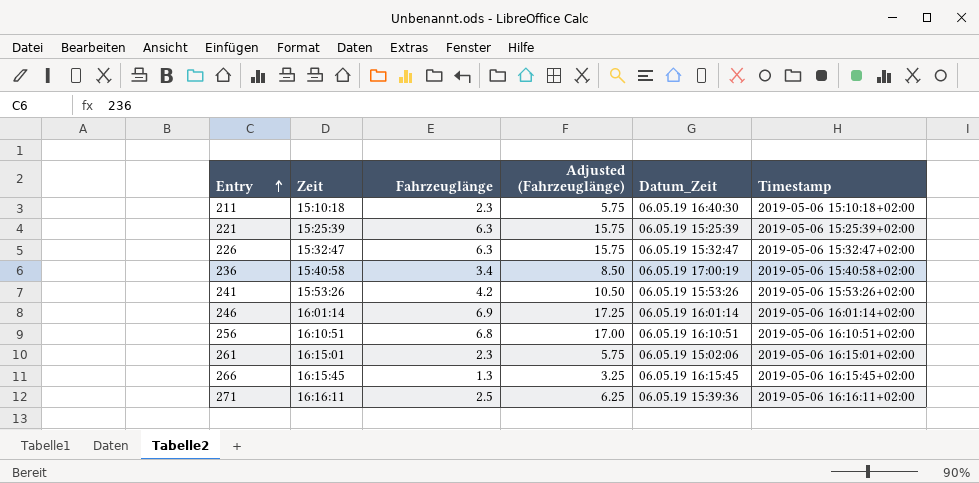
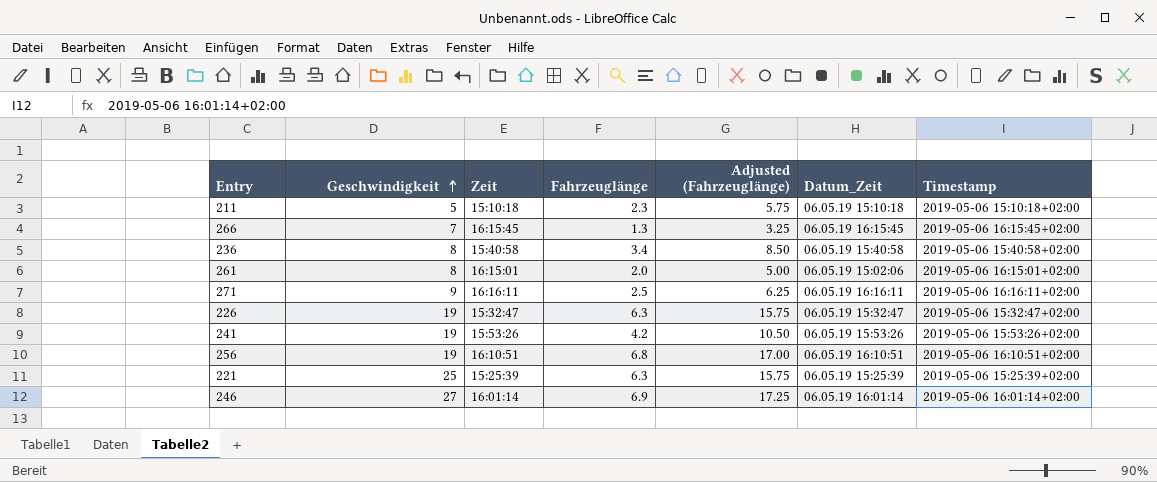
row order: Entry ascending -> Geschwindigkeit ascending
column Geschwindigkeit | position: none -> 2
211 | Datum_Zeit: 06.05.19 16:40:30 -> 06.05.19 15:10:18
236 | Datum_Zeit: 06.05.19 17:00:19 -> 06.05.19 15:40:58
261 | Fahrzeuglänge: 2.3 -> 2.0
261 | Adjusted (Fahrzeuglänge): 5.75 -> 5.00
271 | Datum_Zeit: 06.05.19 15:39:36 -> 06.05.19 16:16:11

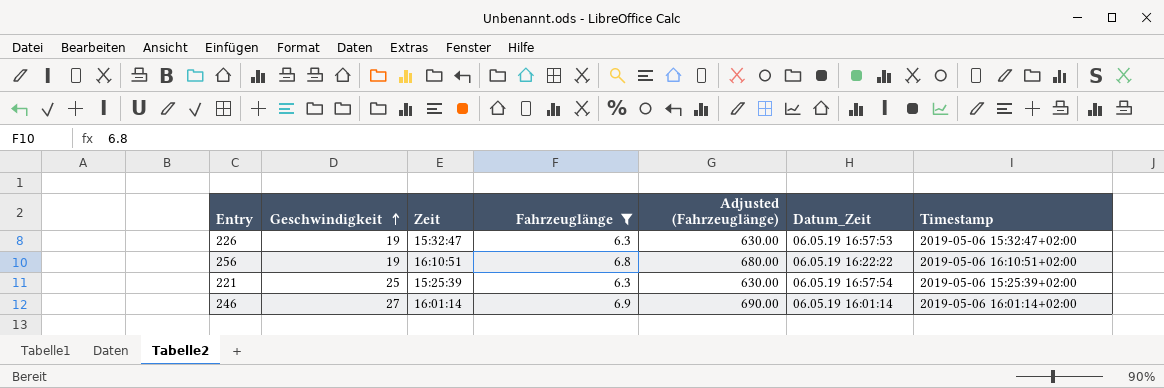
filter: none -> Fahrzeuglänge >= 6.3
column Adjusted (Fahrzeuglänge) | formula: [Fahrzeuglänge] * 2.5 -> [Fahrzeuglänge] * 100
226 | Datum_Zeit: 06.05.19 15:32:47 -> 06.05.19 16:57:53
256 | Datum_Zeit: 06.05.19 16:10:51 -> 06.05.19 16:22:22
221 | Datum_Zeit: 06.05.19 15:25:39 -> 06.05.19 16:57:54

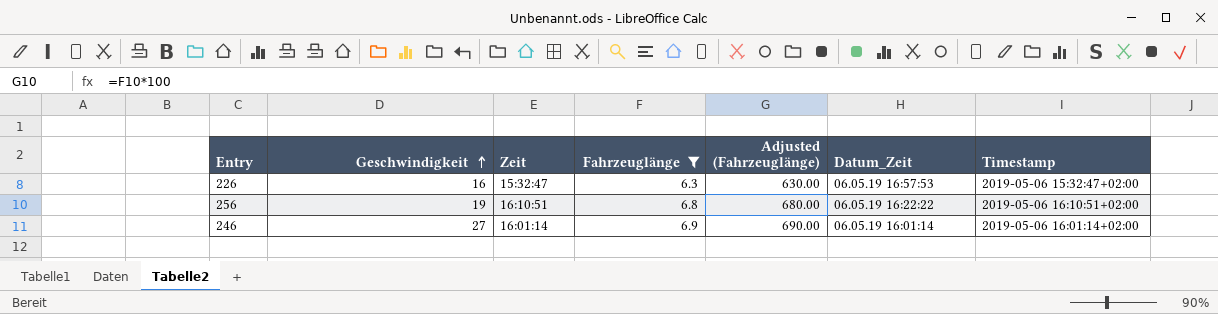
row 221: 25 | 15:25:39 | 6.3 | 630.00 | 06.05.19 16:57:54 | 2019-05-06 15:25:39+02:00 -> none
226 | Geschwindigkeit: 19 -> 16

